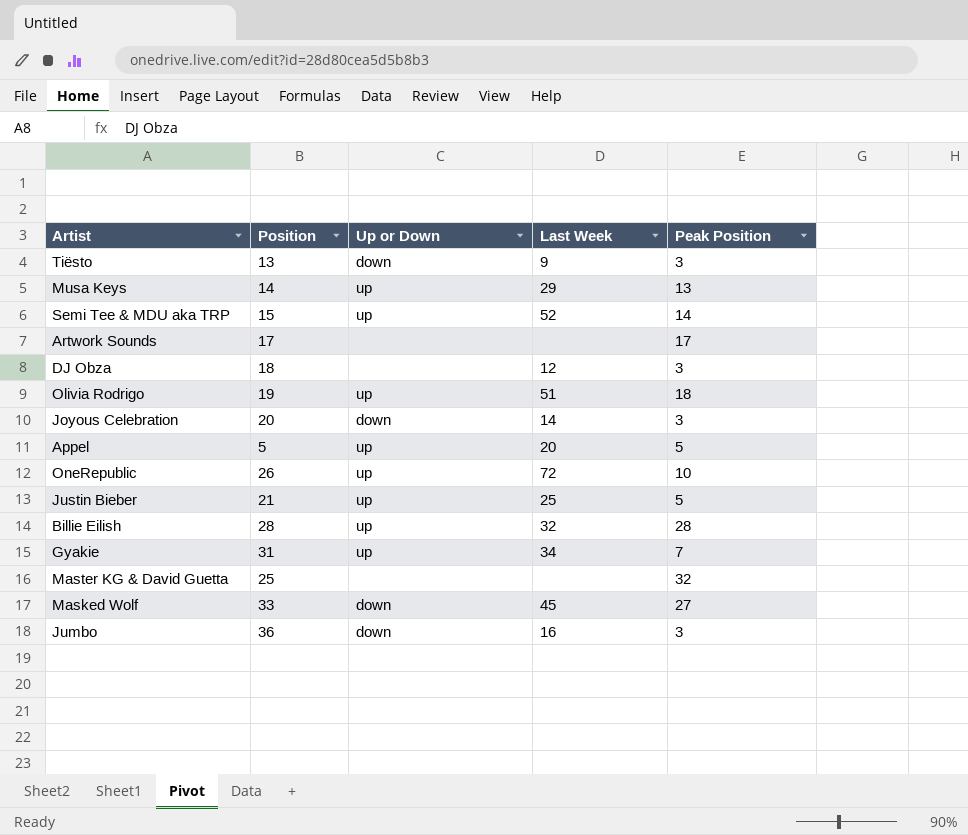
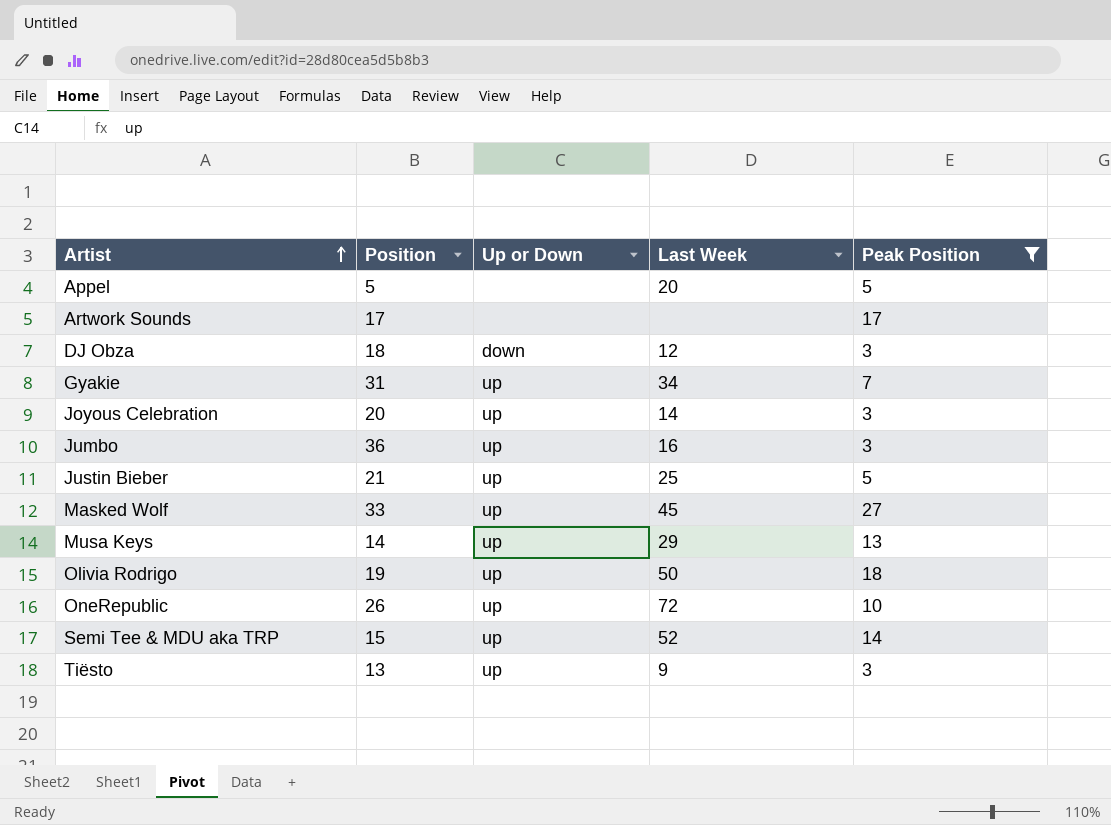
filter: none -> Peak Position <= 27
row order: none -> Artist ascending
Appel | Up or Down: up -> none
DJ Obza | Up or Down: none -> down
Joyous Celebration | Up or Down: down -> up
Jumbo | Up or Down: down -> up
Masked Wolf | Up or Down: down -> up
Olivia Rodrigo | Last Week: 51 -> 50
Tiësto | Up or Down: down -> up

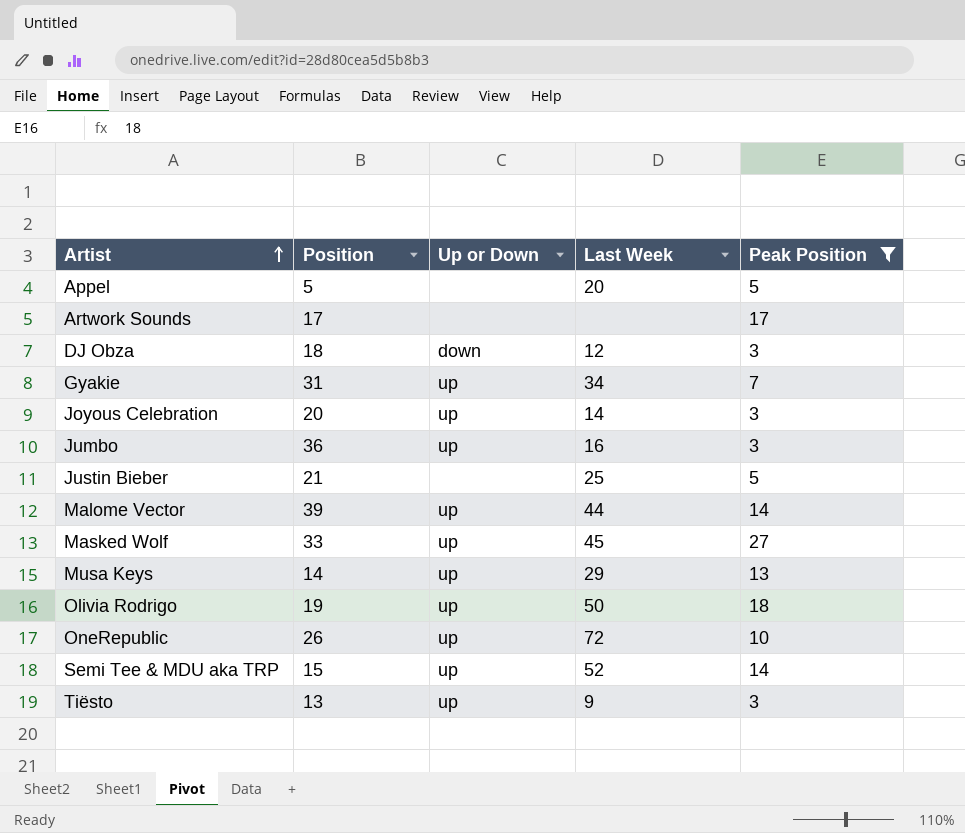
Justin Bieber | Up or Down: up -> none
row Malome Vector: none -> 39 | up | 44 | 14

